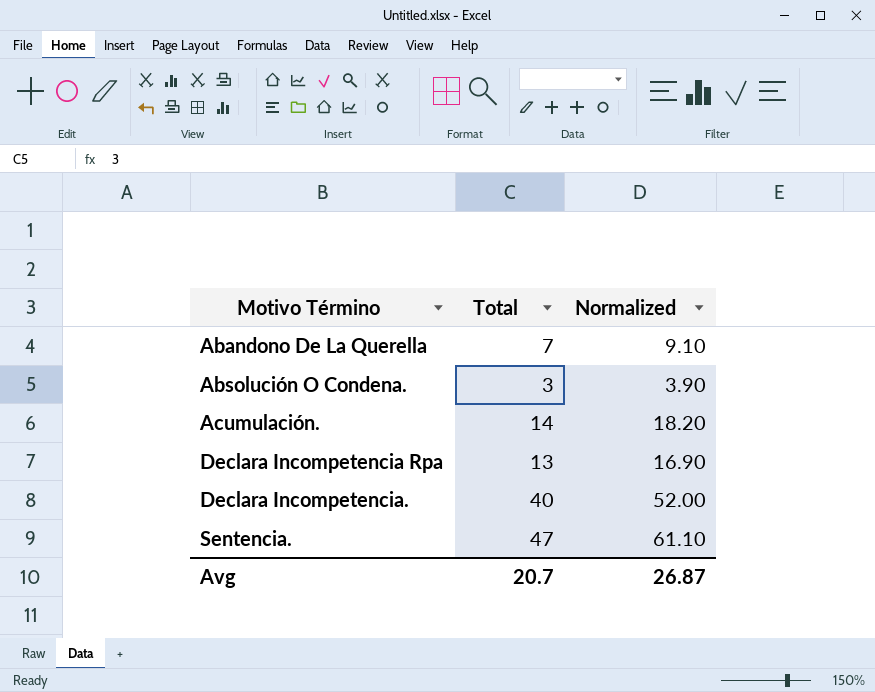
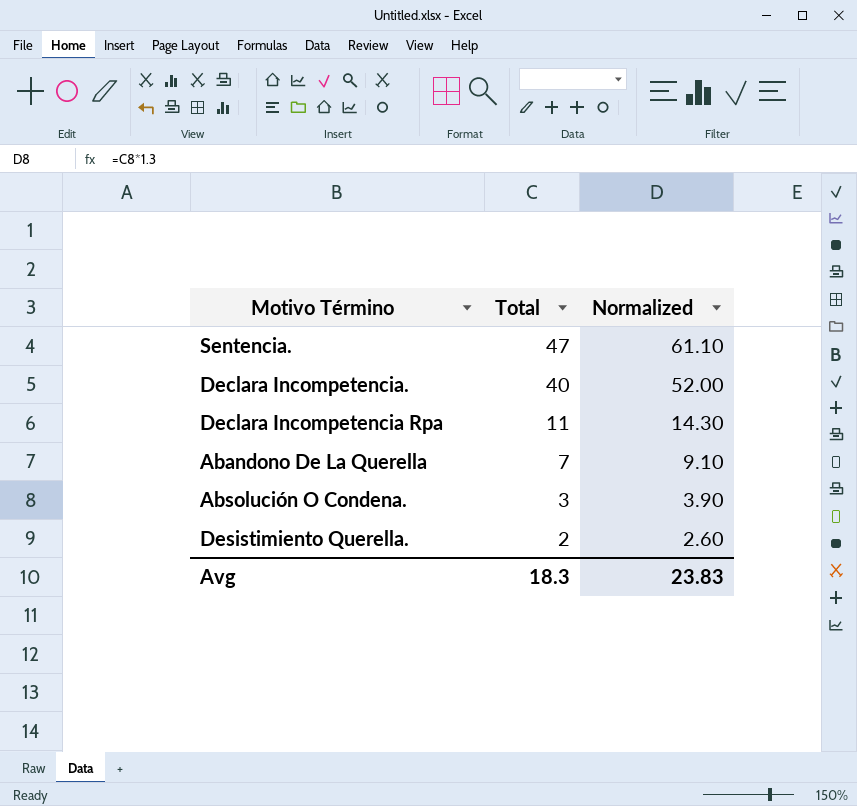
row order: Motivo Término ascending -> Total descending
row Acumulación.: 14 | 18.20 -> none
Declara Incompetencia Rpa | Total: 13 -> 11
Declara Incompetencia Rpa | Normalized: 16.90 -> 14.30
row Desistimiento Querella.: none -> 2 | 2.60
Avg | Total: 20.7 -> 18.3
Avg | Normalized: 26.87 -> 23.83

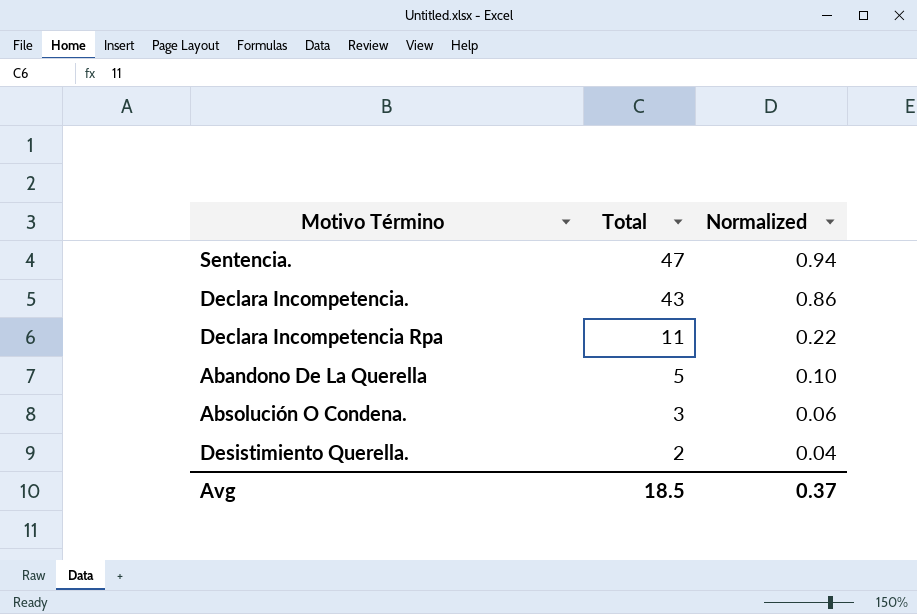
column Normalized | formula: [Total] * 1.3 -> [Total] * 0.02
Declara Incompetencia. | Total: 40 -> 43
Abandono De La Querella | Total: 7 -> 5
Avg | Total: 18.3 -> 18.5
Avg | Normalized: 23.83 -> 0.37

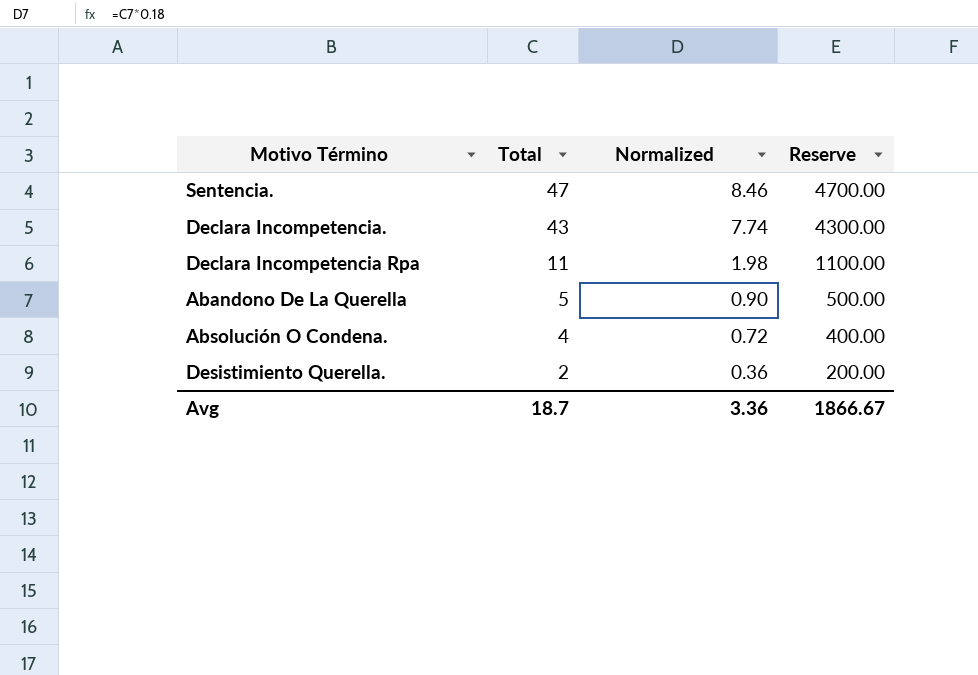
column Normalized | formula: [Total] * 0.02 -> [Total] * 0.18
column Reserve | formula: none -> [Total] * 100
Absolución O Condena. | Total: 3 -> 4
Avg | Total: 18.5 -> 18.7
Avg | Normalized: 0.37 -> 3.36

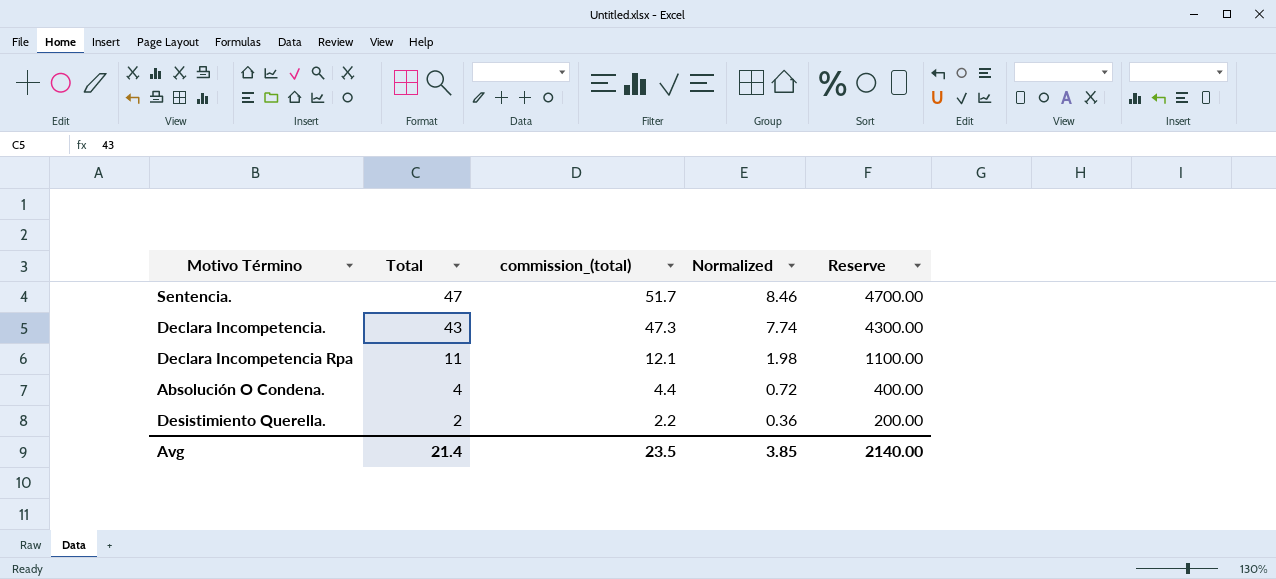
column commission_(total) | formula: none -> [Total] * 1.1
row Abandono De La Querella: 5 | 0.90 | 500.00 -> none
Avg | Total: 18.7 -> 21.4
Avg | Normalized: 3.36 -> 3.85
Avg | Reserve: 1866.67 -> 2140.00

